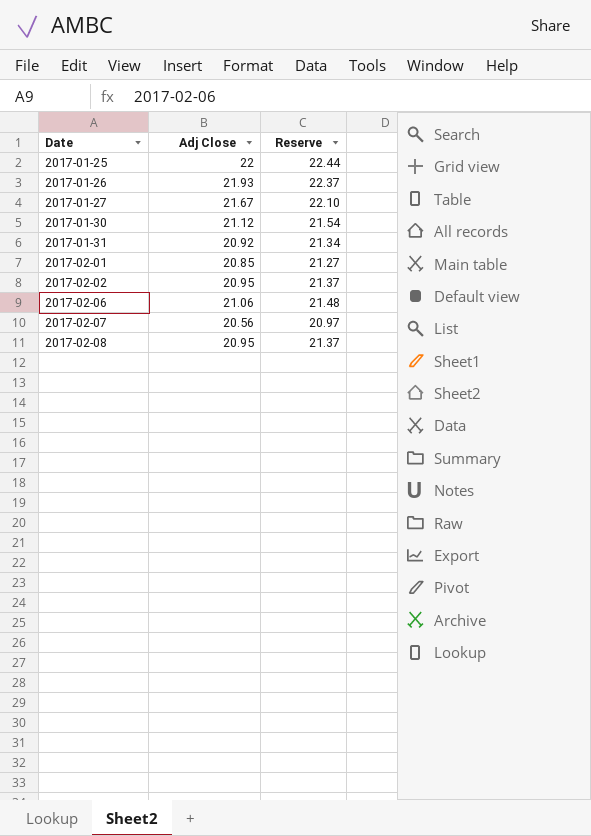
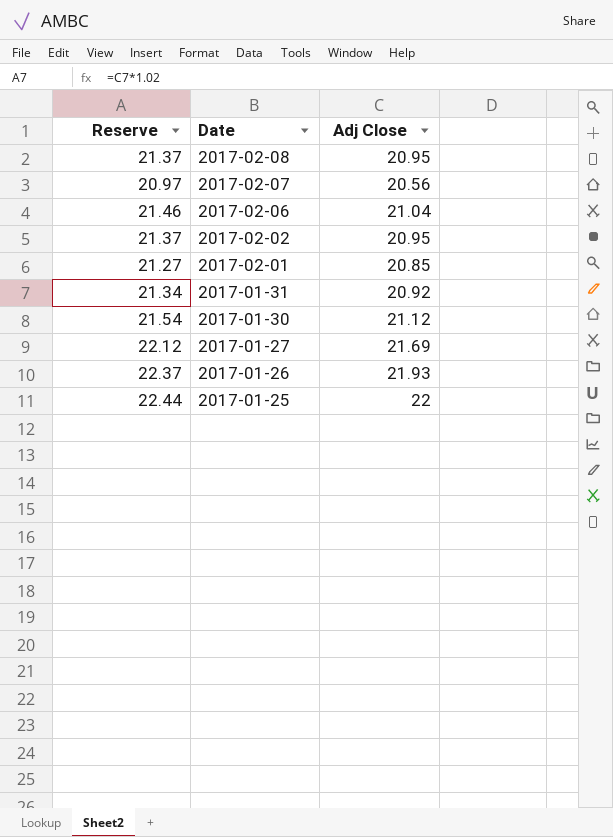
row order: Date ascending -> Date descending
column Reserve | position: 3 -> 1
2017-02-06 | Reserve: 21.48 -> 21.46
2017-02-06 | Adj Close: 21.06 -> 21.04
2017-01-27 | Reserve: 22.10 -> 22.12
2017-01-27 | Adj Close: 21.67 -> 21.69

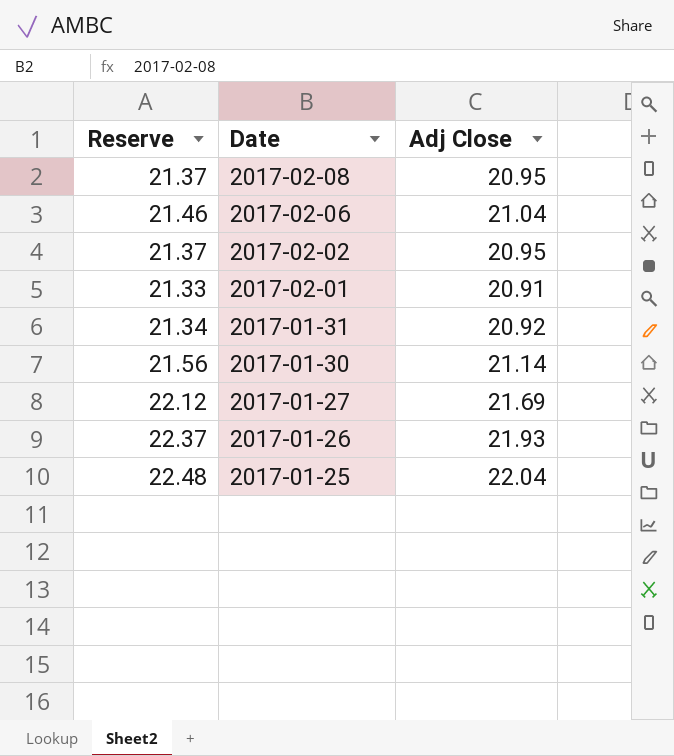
row 2017-02-07: 20.97 | 20.56 -> none
2017-02-01 | Reserve: 21.27 -> 21.33
2017-02-01 | Adj Close: 20.85 -> 20.91
2017-01-30 | Reserve: 21.54 -> 21.56
2017-01-30 | Adj Close: 21.12 -> 21.14
2017-01-25 | Reserve: 22.44 -> 22.48
2017-01-25 | Adj Close: 22 -> 22.04

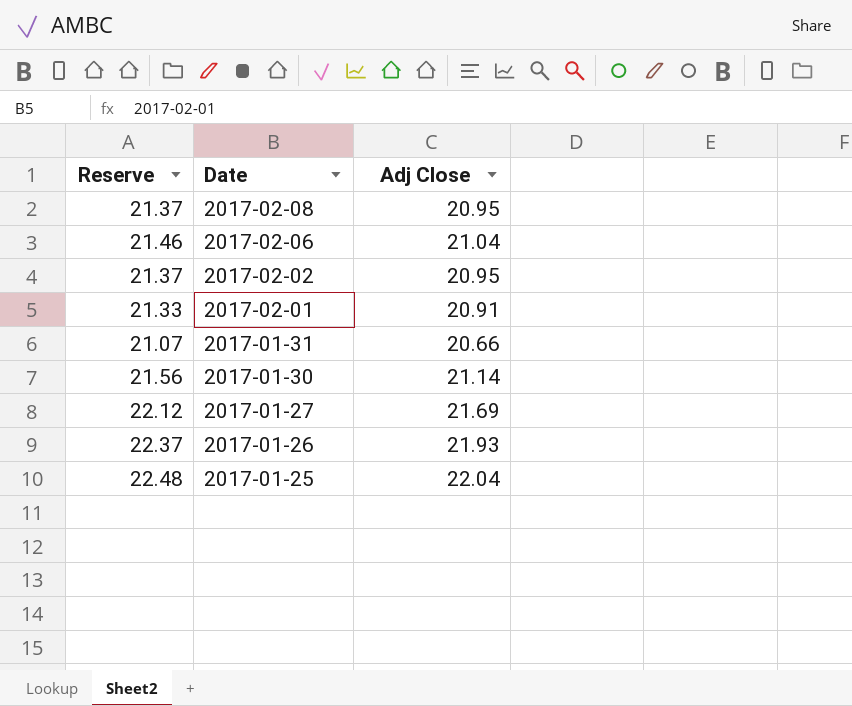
2017-01-31 | Reserve: 21.34 -> 21.07
2017-01-31 | Adj Close: 20.92 -> 20.66

